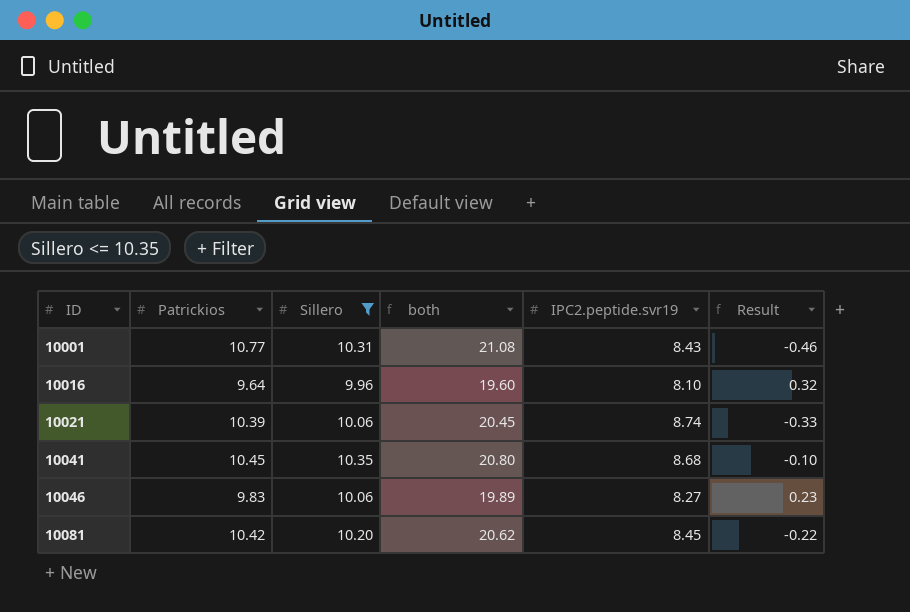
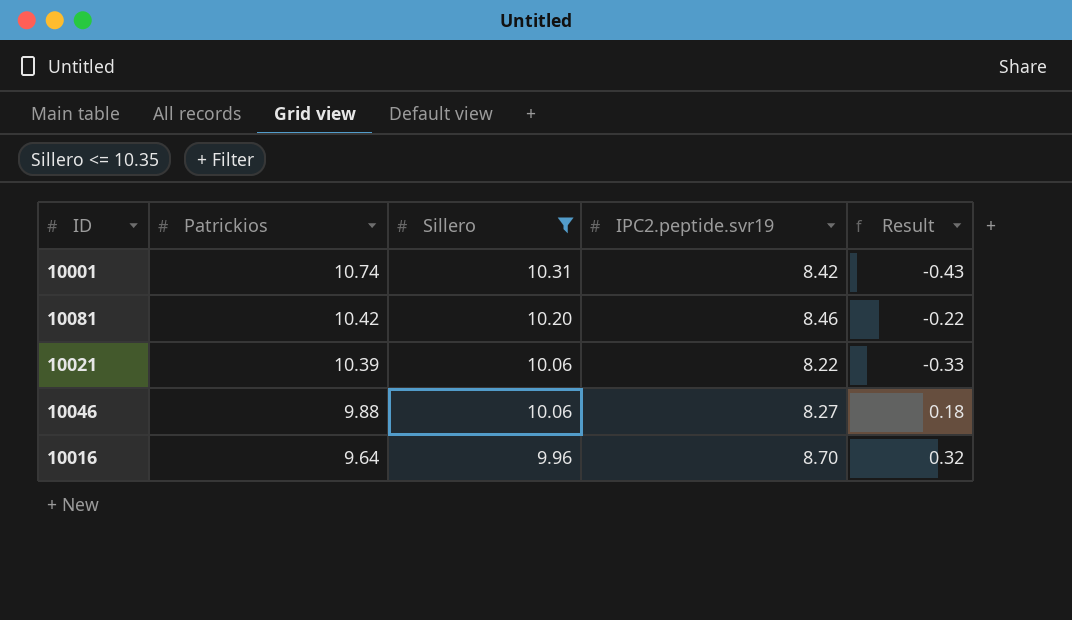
row order: ID ascending -> Patrickios descending
column both | formula: [Patrickios] + [Sillero] -> none
row 10041: 10.45 | 10.35 | 20.80 | 8.68 | -0.10 -> none
10001 | Patrickios: 10.77 -> 10.74
10001 | IPC2.peptide.svr19: 8.43 -> 8.42
10001 | Result: -0.46 -> -0.43
10081 | IPC2.peptide.svr19: 8.45 -> 8.46
10021 | IPC2.peptide.svr19: 8.74 -> 8.22
10046 | Patrickios: 9.83 -> 9.88
10046 | Result: 0.23 -> 0.18
10016 | IPC2.peptide.svr19: 8.10 -> 8.70

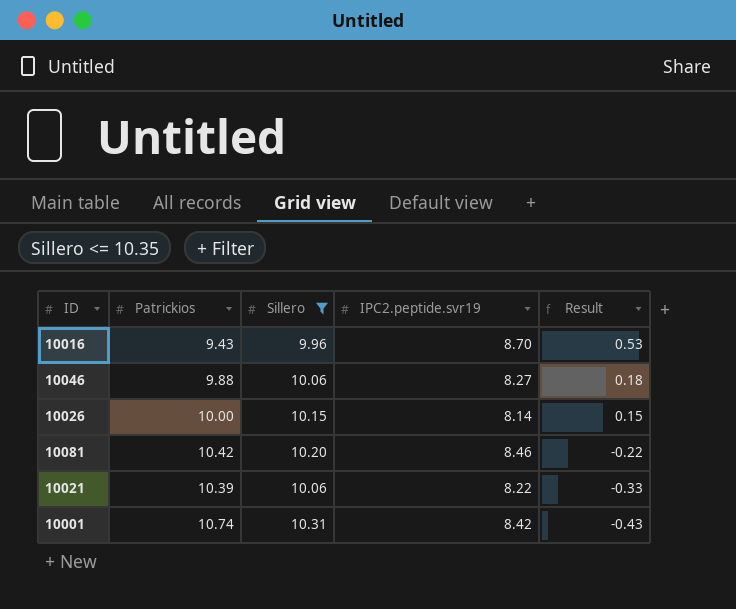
row order: Patrickios descending -> Result descending
10016 | Patrickios: 9.64 -> 9.43
10016 | Result: 0.32 -> 0.53
row 10026: none -> 10.00 | 10.15 | 8.14 | 0.15

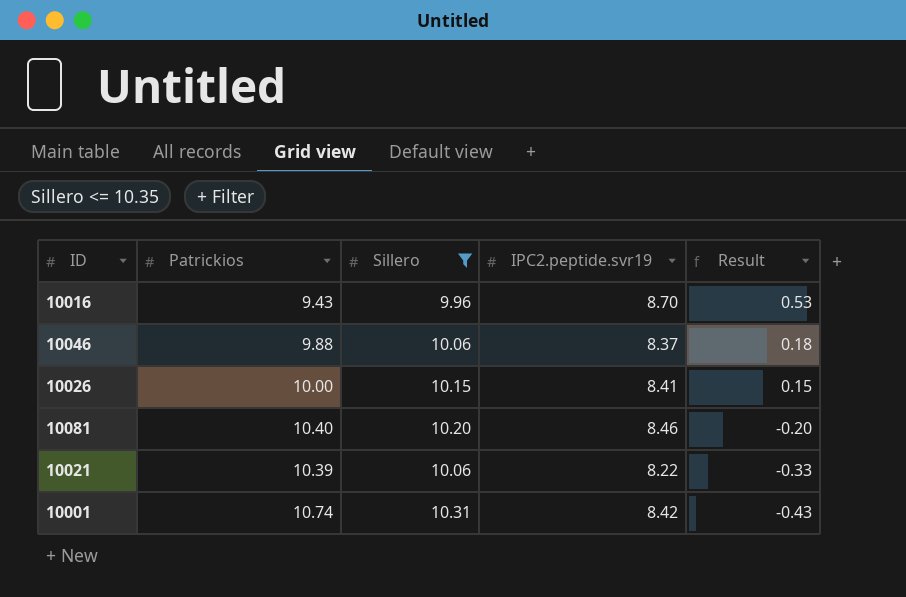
10046 | IPC2.peptide.svr19: 8.27 -> 8.37
10026 | IPC2.peptide.svr19: 8.14 -> 8.41
10081 | Patrickios: 10.42 -> 10.40
10081 | Result: -0.22 -> -0.20

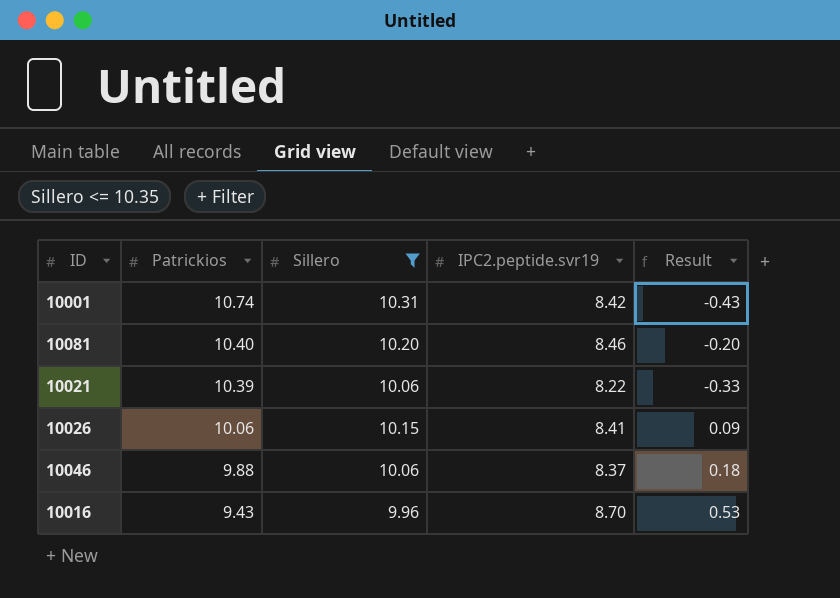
row order: Result descending -> Patrickios descending
10026 | Patrickios: 10.00 -> 10.06
10026 | Result: 0.15 -> 0.09

